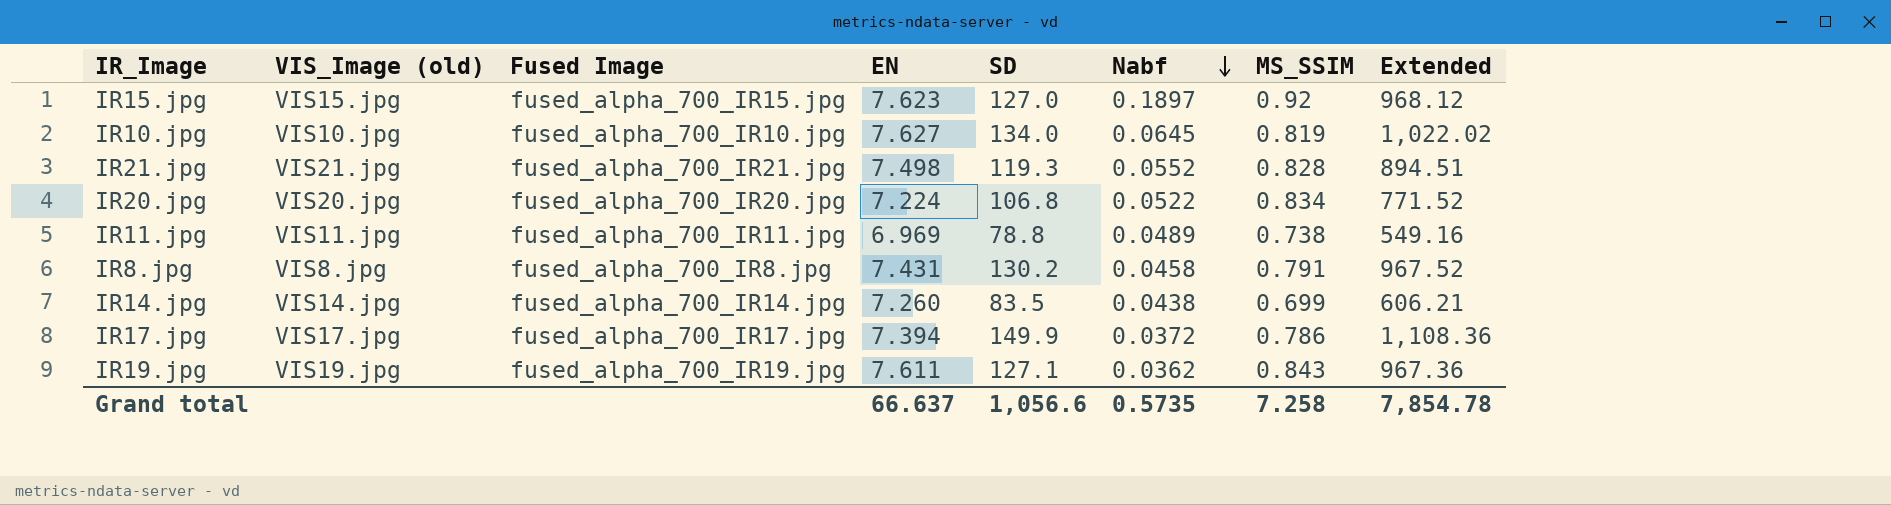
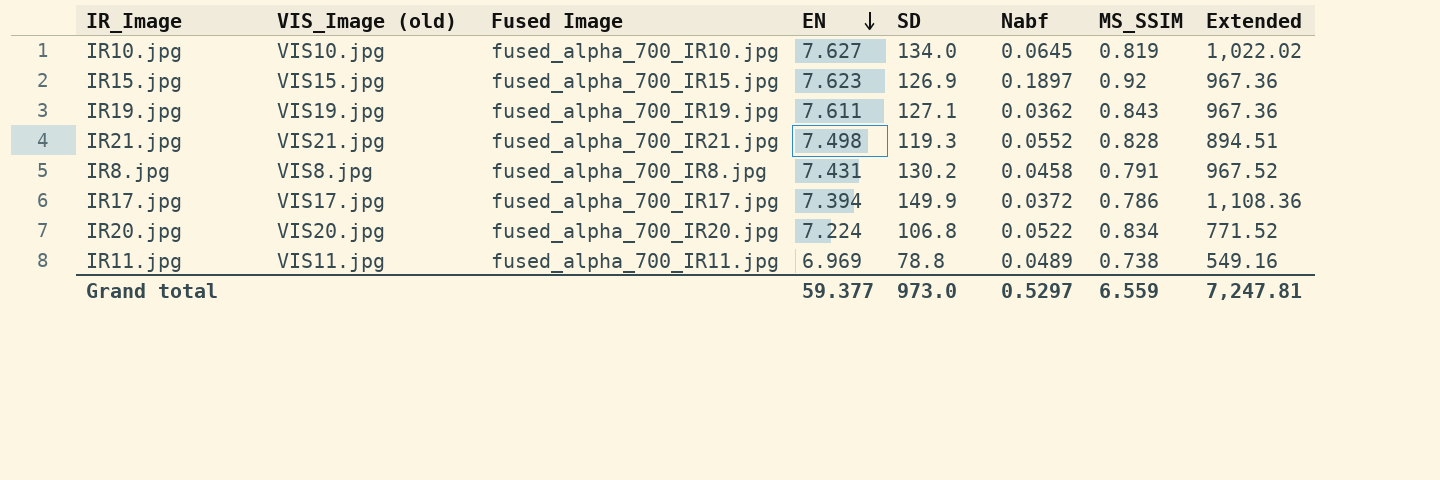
row order: Nabf descending -> EN descending
row IR14.jpg: VIS14.jpg | fused_alpha_700_IR14.jpg | 7.260 | 83.5 | 0.0438 | 0.699 | 606.21 -> none
IR15.jpg | SD: 127.0 -> 126.9
IR15.jpg | Extended: 968.12 -> 967.36
Grand total | EN: 66.637 -> 59.377
Grand total | SD: 1,056.6 -> 973.0
Grand total | Nabf: 0.5735 -> 0.5297
Grand total | MS_SSIM: 7.258 -> 6.559
Grand total | Extended: 7,854.78 -> 7,247.81

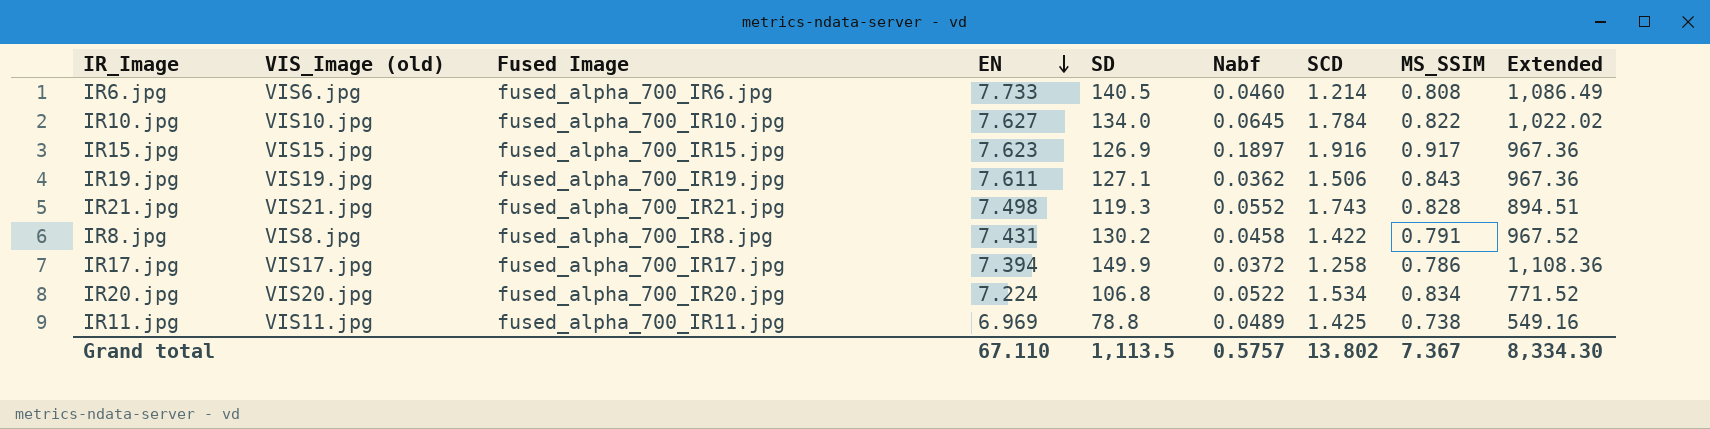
column SCD | position: none -> 7
row IR6.jpg: none -> VIS6.jpg | fused_alpha_700_IR6.jpg | 7.733 | 140.5 | 0.0460 | 1.214 | 0.808 | 1,086.49
IR10.jpg | MS_SSIM: 0.819 -> 0.822
IR15.jpg | MS_SSIM: 0.92 -> 0.917
Grand total | EN: 59.377 -> 67.110
Grand total | SD: 973.0 -> 1,113.5
Grand total | Nabf: 0.5297 -> 0.5757
Grand total | MS_SSIM: 6.559 -> 7.367
Grand total | Extended: 7,247.81 -> 8,334.30

